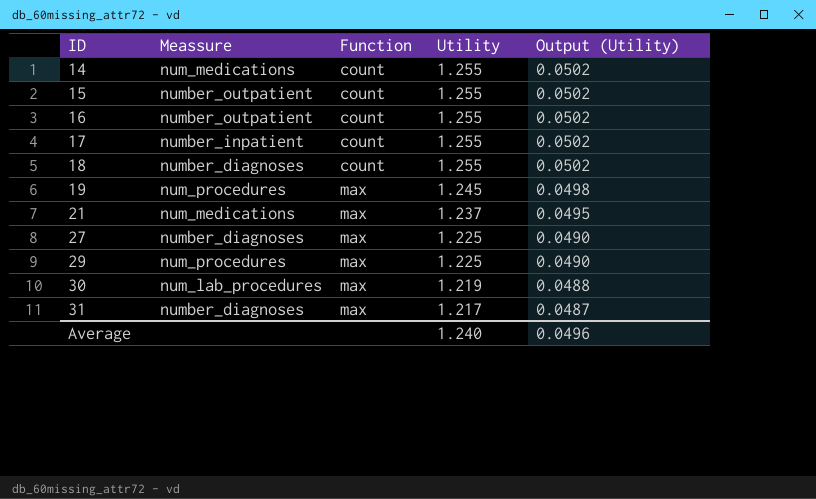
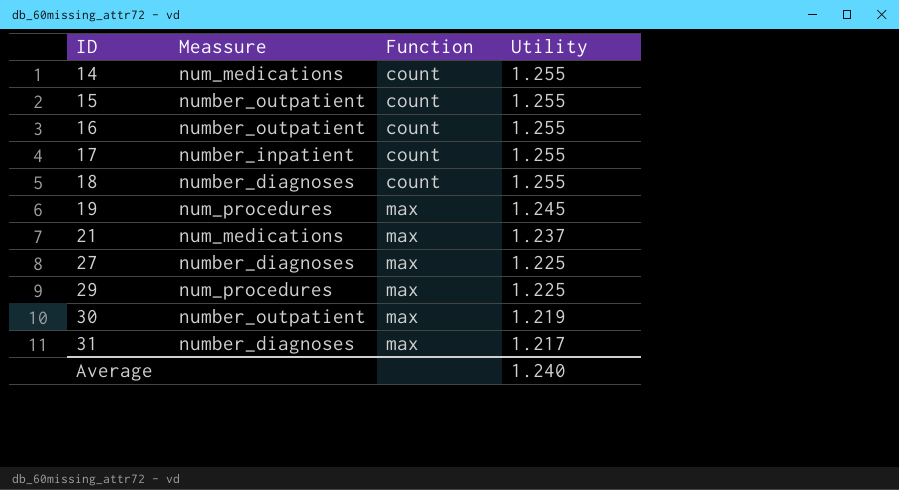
column Output (Utility) | formula: [Utility] * 0.04 -> none
30 | Meassure: num_lab_procedures -> number_outpatient

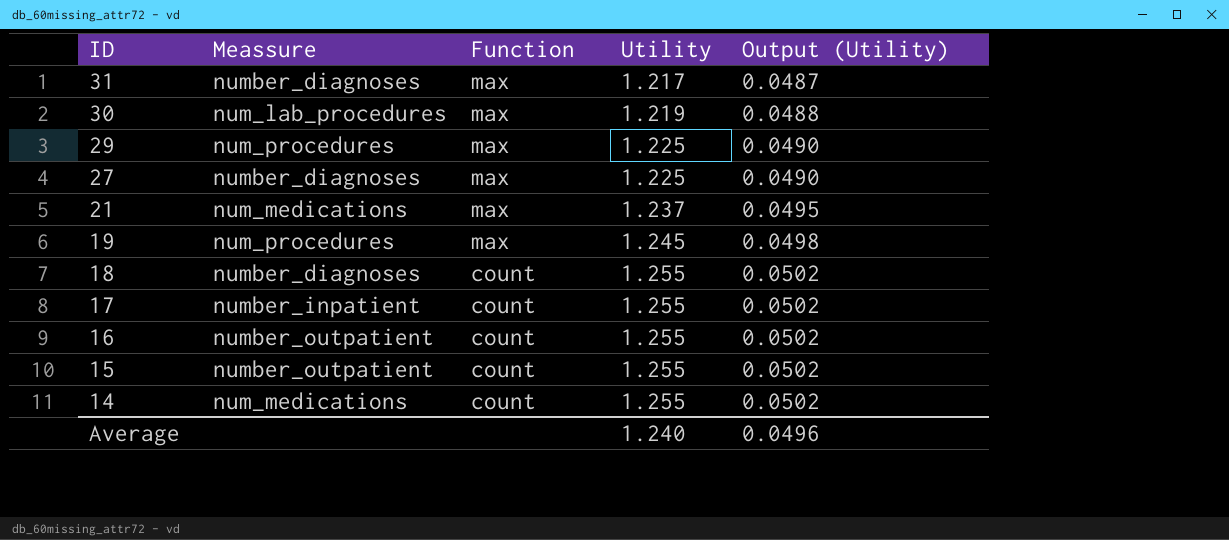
row order: ID ascending -> ID descending
column Output (Utility) | formula: none -> [Utility] * 0.04
30 | Meassure: number_outpatient -> num_lab_procedures

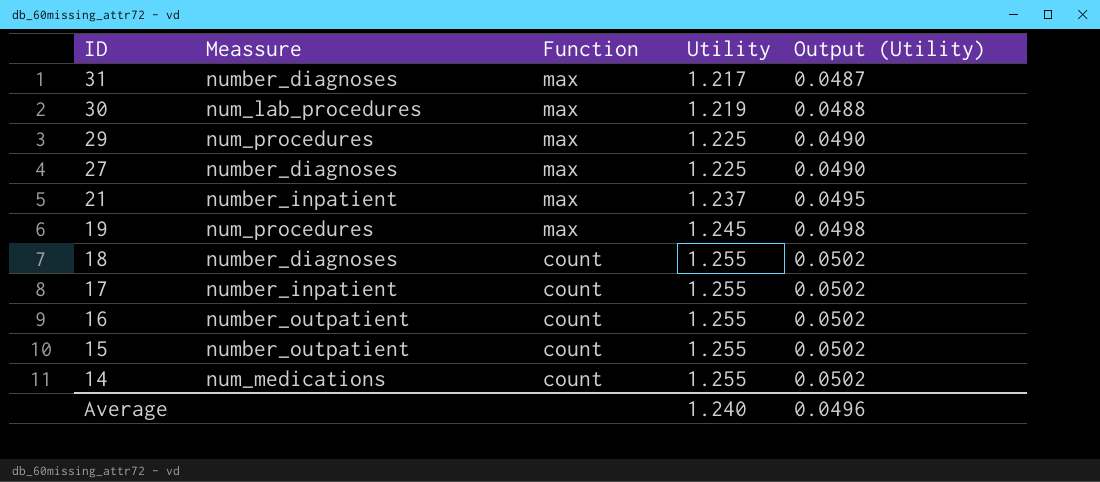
21 | Meassure: num_medications -> number_inpatient

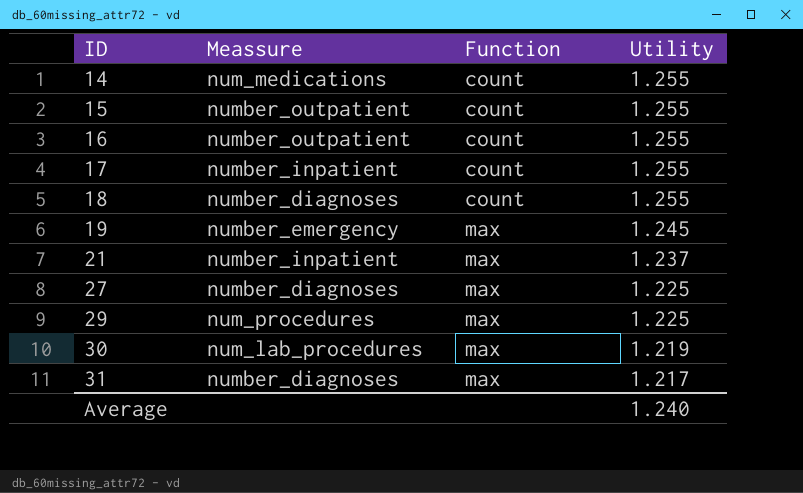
row order: ID descending -> ID ascending
column Output (Utility) | formula: [Utility] * 0.04 -> none
19 | Meassure: num_procedures -> number_emergency

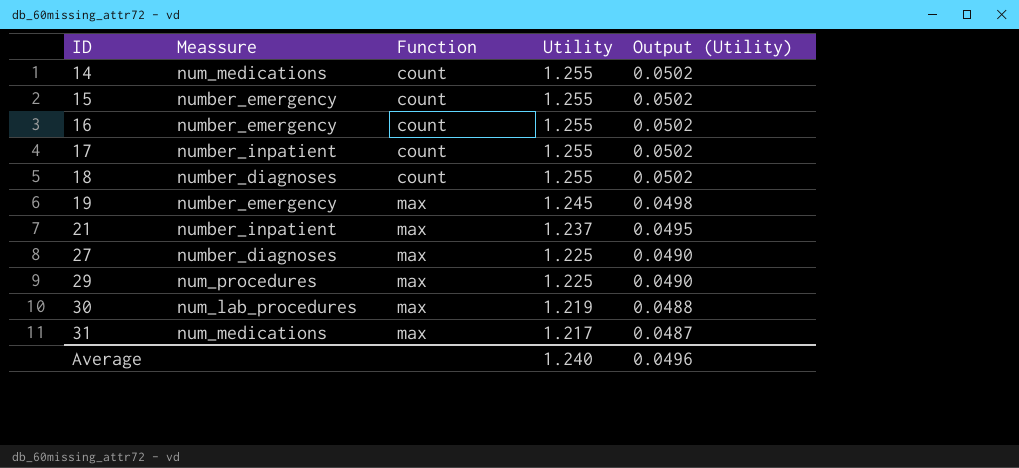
column Output (Utility) | formula: none -> [Utility] * 0.04
15 | Meassure: number_outpatient -> number_emergency
16 | Meassure: number_outpatient -> number_emergency
31 | Meassure: number_diagnoses -> num_medications

